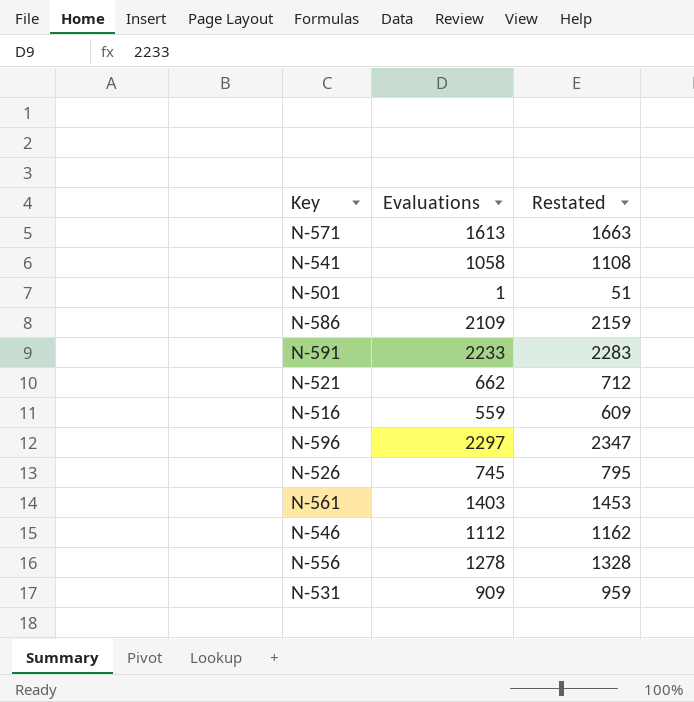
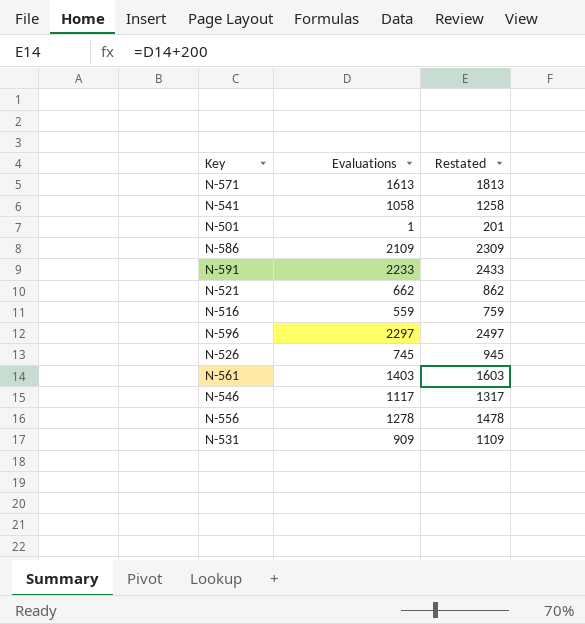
column Restated | formula: [Evaluations] + 50 -> [Evaluations] + 200
N-546 | Evaluations: 1112 -> 1117

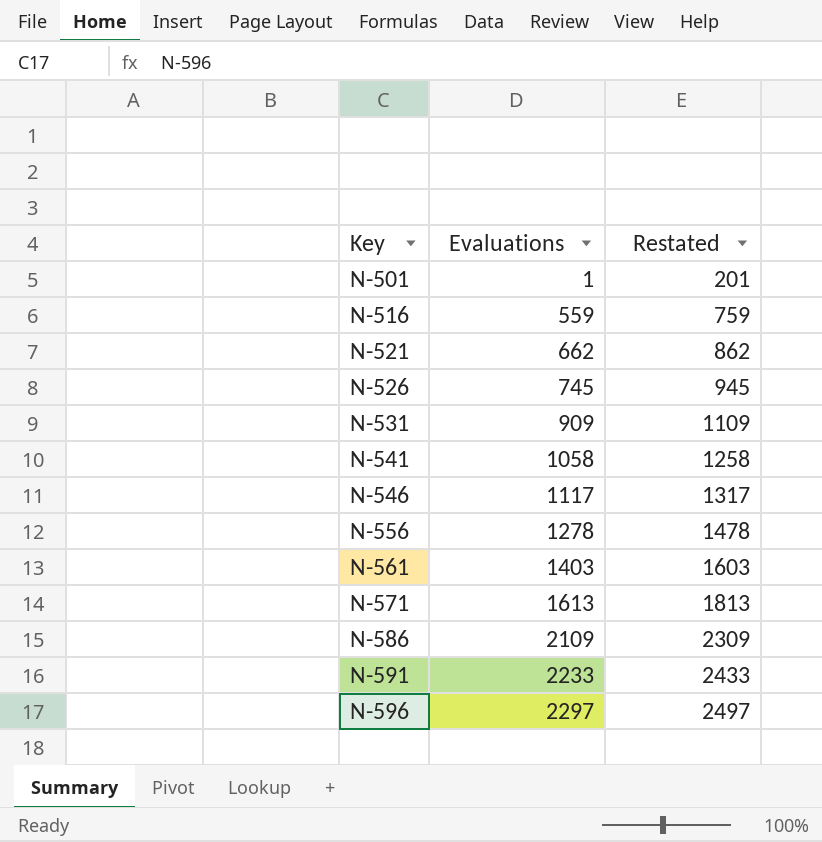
row order: none -> Key ascending

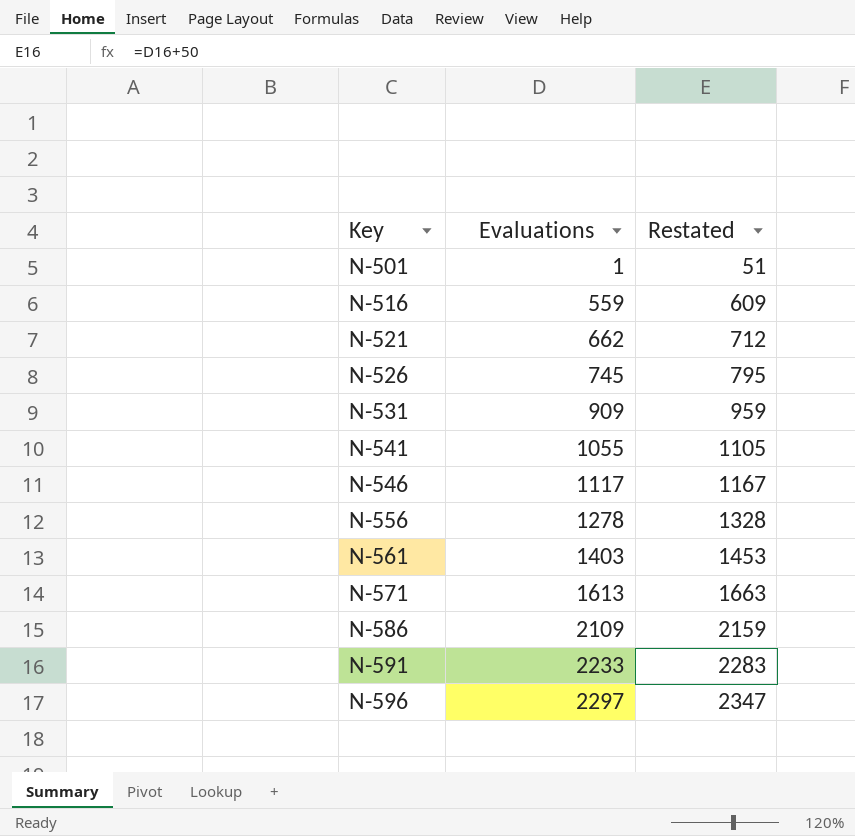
column Restated | formula: [Evaluations] + 200 -> [Evaluations] + 50
N-541 | Evaluations: 1058 -> 1055

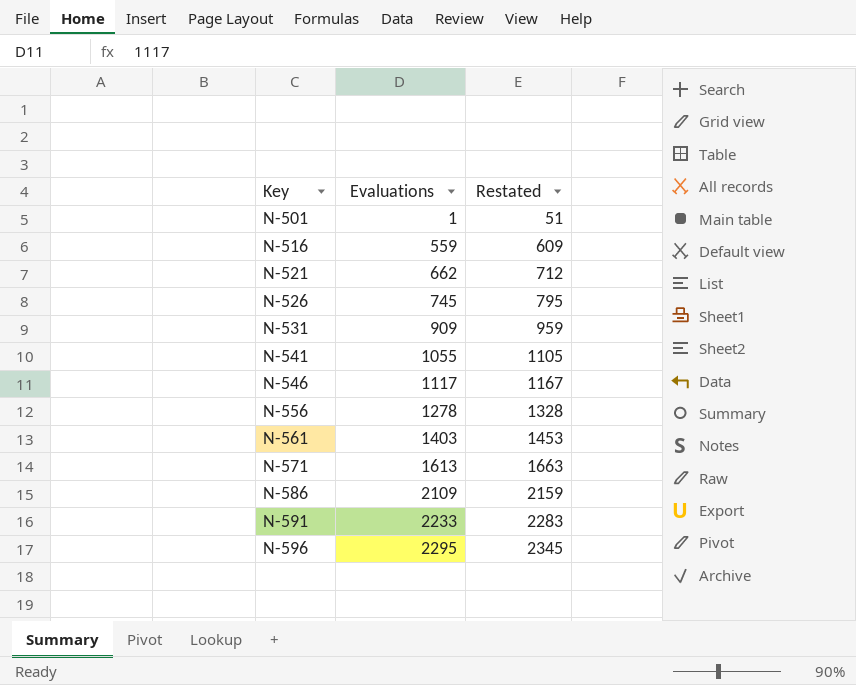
N-596 | Evaluations: 2297 -> 2295
N-596 | Restated: 2347 -> 2345

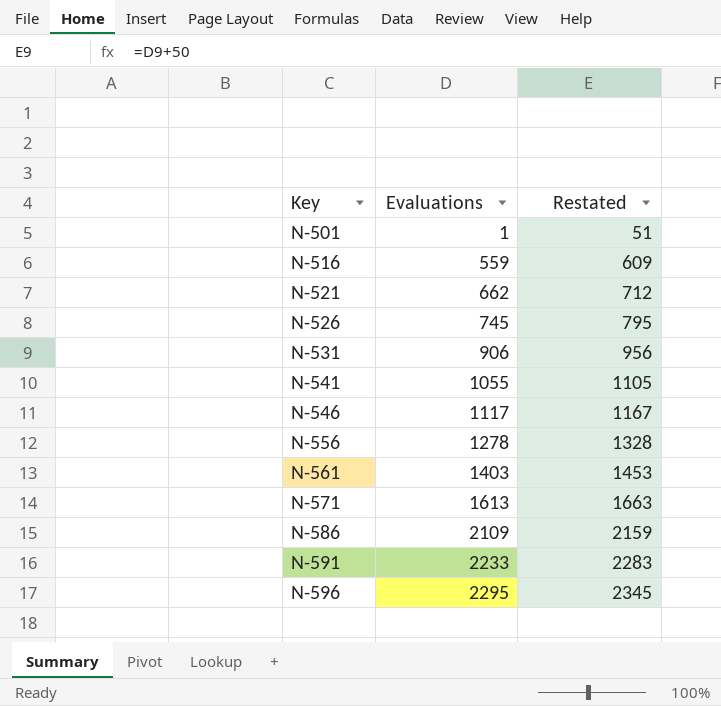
N-531 | Evaluations: 909 -> 906
N-531 | Restated: 959 -> 956

